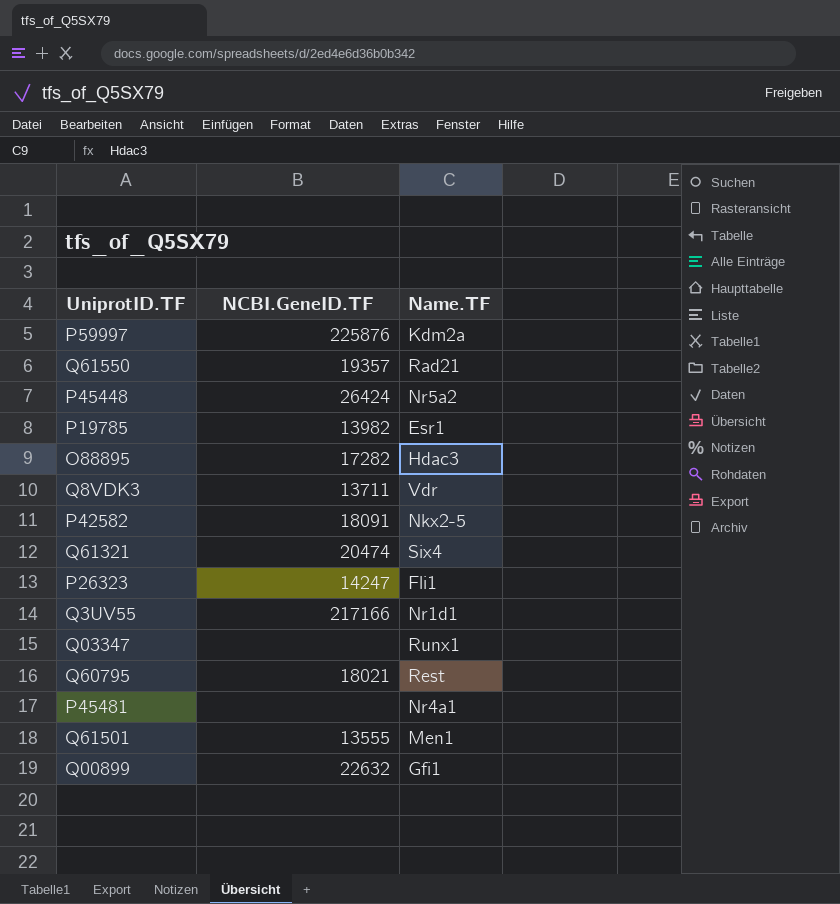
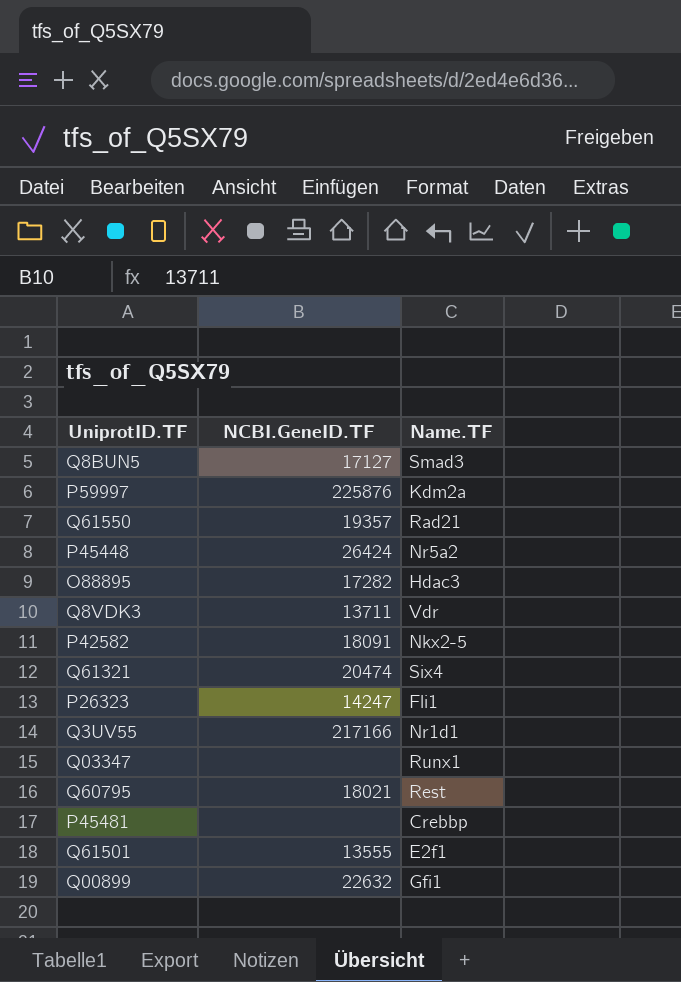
row P19785: 13982 | Esr1 -> none
row Q8BUN5: none -> 17127 | Smad3
P45481 | Name.TF: Nr4a1 -> Crebbp
Q61501 | Name.TF: Men1 -> E2f1

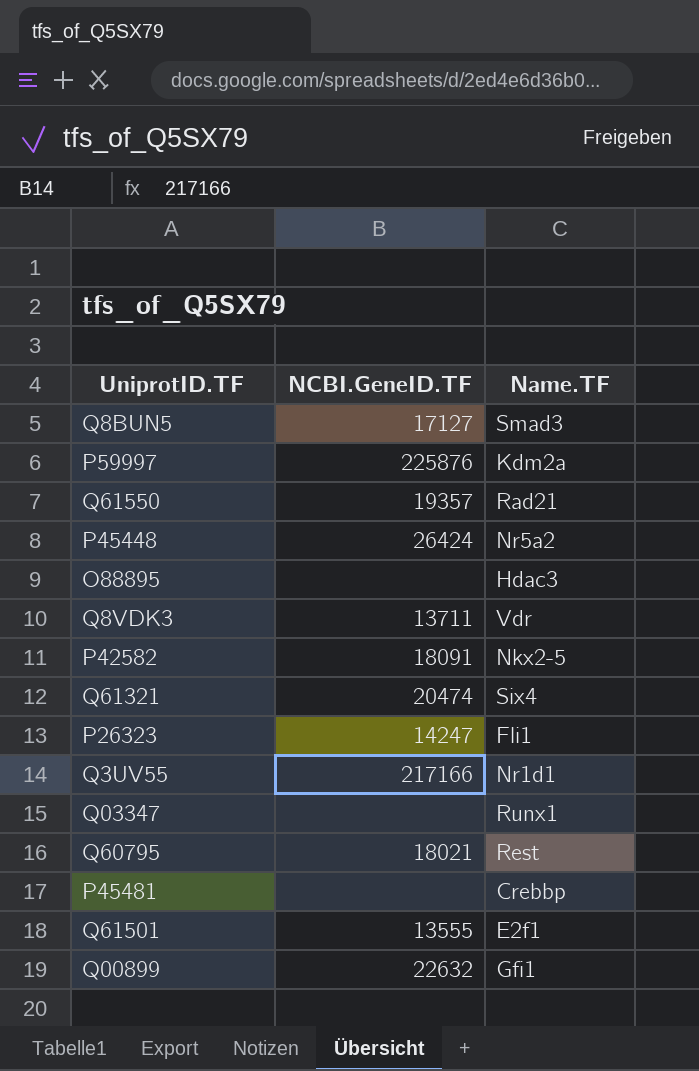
O88895 | NCBI.GeneID.TF: 17282 -> none

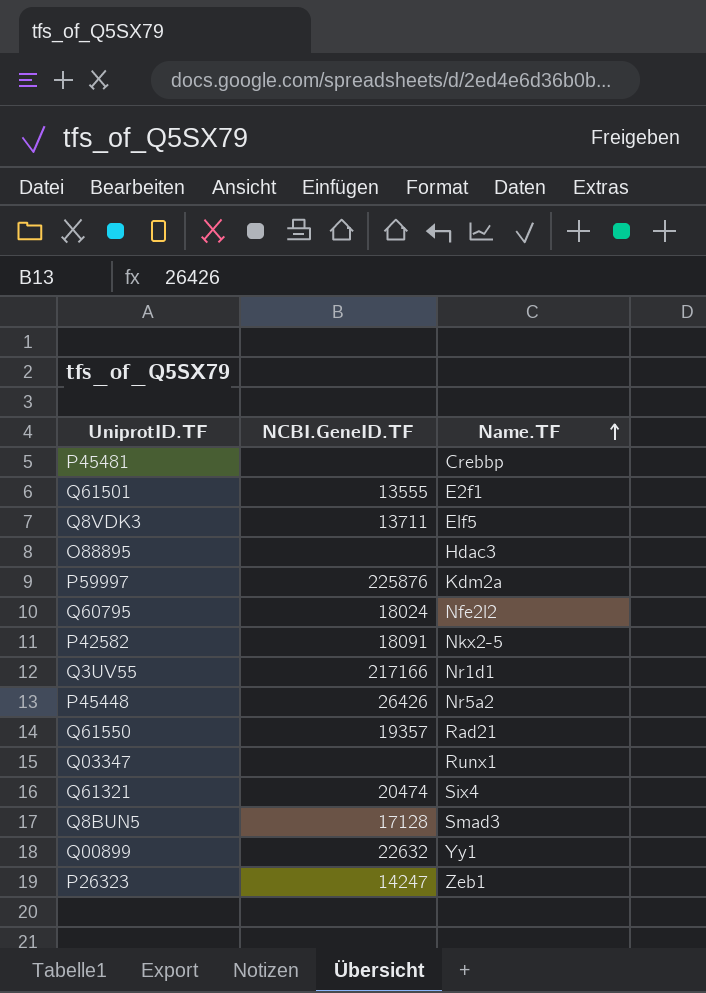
row order: none -> Name.TF ascending
Q8VDK3 | Name.TF: Vdr -> Elf5
Q60795 | NCBI.GeneID.TF: 18021 -> 18024
Q60795 | Name.TF: Rest -> Nfe2l2
P45448 | NCBI.GeneID.TF: 26424 -> 26426
Q8BUN5 | NCBI.GeneID.TF: 17127 -> 17128
Q00899 | Name.TF: Gfi1 -> Yy1
P26323 | Name.TF: Fli1 -> Zeb1

